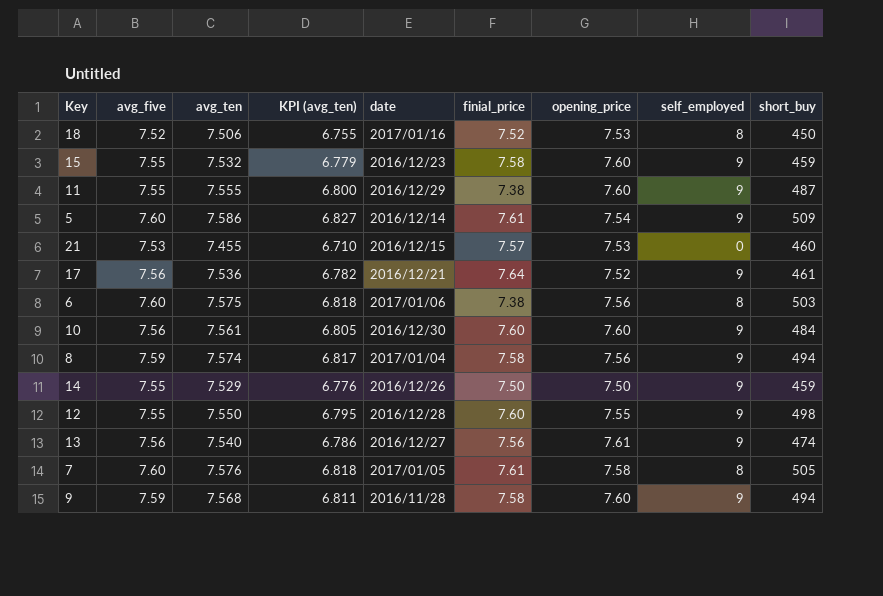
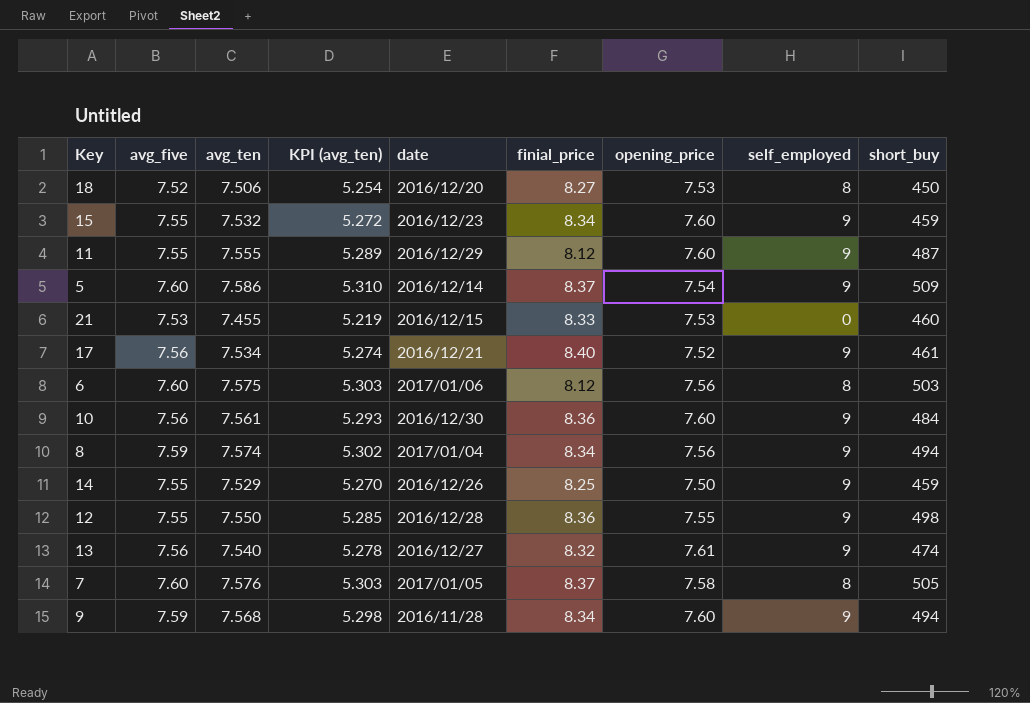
column KPI (avg_ten) | formula: [avg_ten] * 0.9 -> [avg_ten] * 0.7
18 | date: 2017/01/16 -> 2016/12/20
18 | finial_price: 7.52 -> 8.27
15 | finial_price: 7.58 -> 8.34
11 | finial_price: 7.38 -> 8.12
5 | finial_price: 7.61 -> 8.37
21 | finial_price: 7.57 -> 8.33
17 | avg_ten: 7.536 -> 7.534
17 | finial_price: 7.64 -> 8.40
6 | finial_price: 7.38 -> 8.12
10 | finial_price: 7.60 -> 8.36
8 | finial_price: 7.58 -> 8.34
14 | finial_price: 7.50 -> 8.25
12 | finial_price: 7.60 -> 8.36
13 | finial_price: 7.56 -> 8.32
7 | finial_price: 7.61 -> 8.37
9 | finial_price: 7.58 -> 8.34

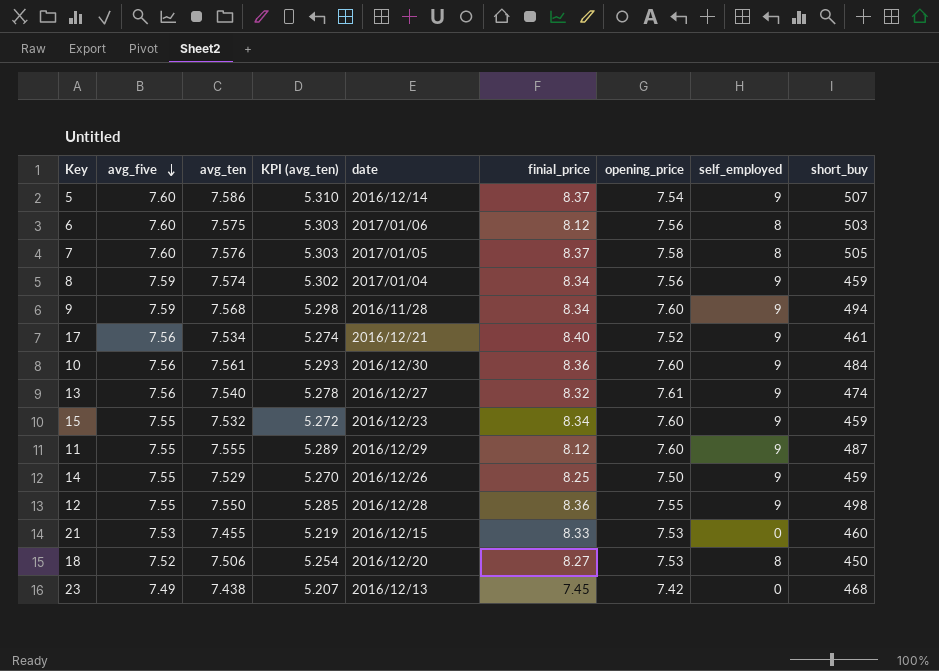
row order: none -> avg_five descending
5 | short_buy: 509 -> 507
8 | short_buy: 494 -> 459
row 23: none -> 7.49 | 7.438 | 5.207 | 2016/12/13 | 7.45 | 7.42 | 0 | 468

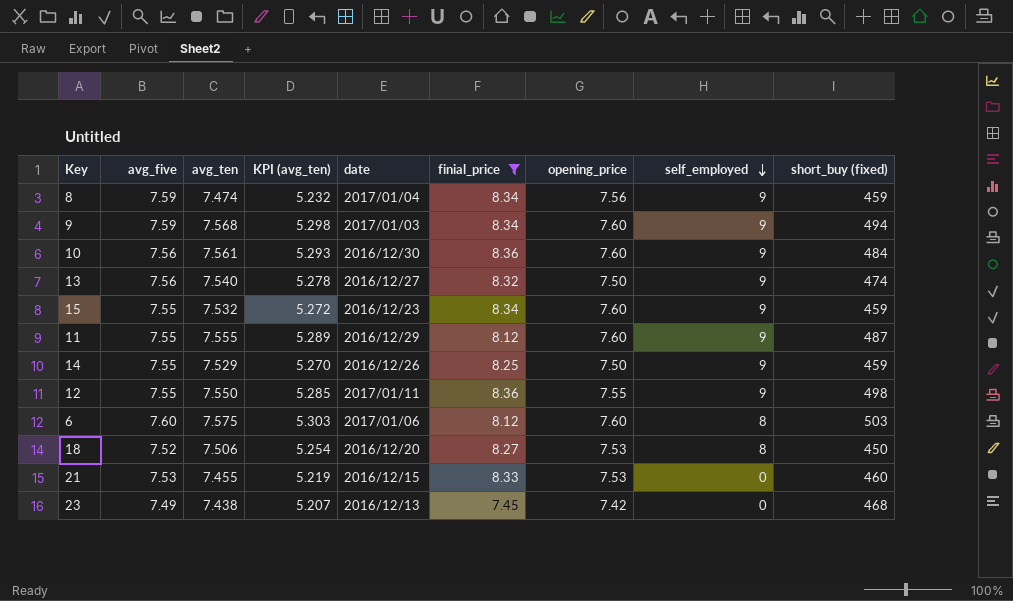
filter: none -> finial_price <= 8.36
row order: avg_five descending -> self_employed descending
column name: short_buy -> short_buy (fixed)
8 | avg_ten: 7.574 -> 7.474
8 | KPI (avg_ten): 5.302 -> 5.232
9 | date: 2016/11/28 -> 2017/01/03
13 | opening_price: 7.61 -> 7.50
12 | date: 2016/12/28 -> 2017/01/11
6 | opening_price: 7.56 -> 7.60

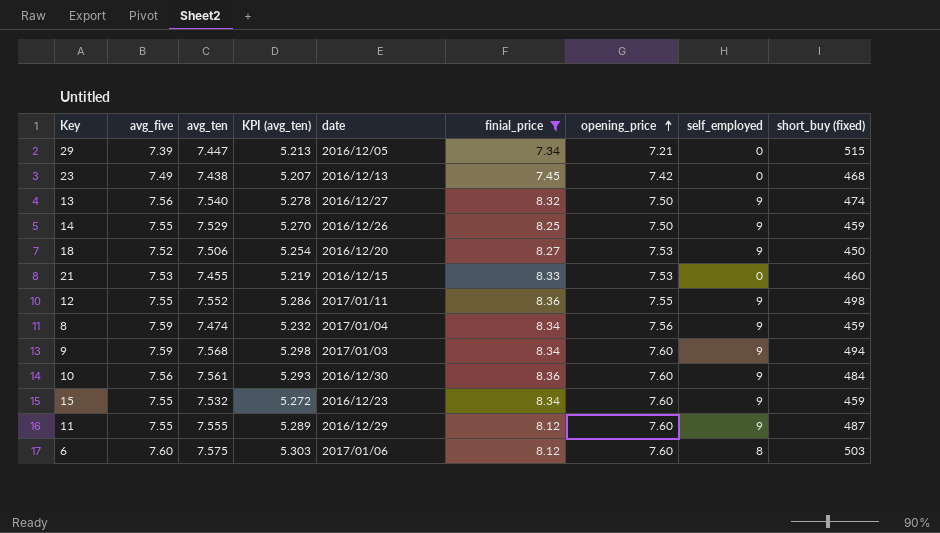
row order: self_employed descending -> opening_price ascending
row 29: none -> 7.39 | 7.447 | 5.213 | 2016/12/05 | 7.34 | 7.21 | 0 | 515
18 | self_employed: 8 -> 9
12 | avg_ten: 7.550 -> 7.552
12 | KPI (avg_ten): 5.285 -> 5.286

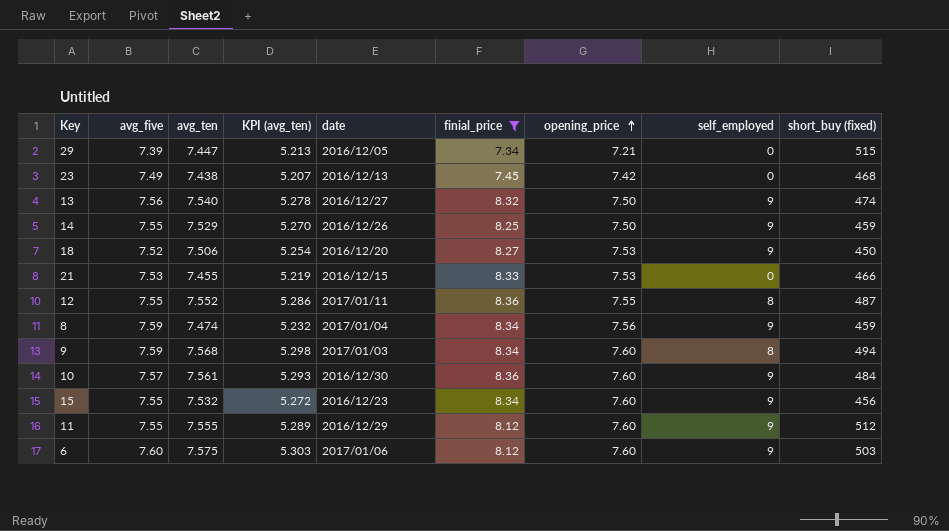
21 | short_buy (fixed): 460 -> 466
12 | self_employed: 9 -> 8
12 | short_buy (fixed): 498 -> 487
9 | self_employed: 9 -> 8
10 | avg_five: 7.56 -> 7.57
15 | short_buy (fixed): 459 -> 456
11 | short_buy (fixed): 487 -> 512
6 | self_employed: 8 -> 9

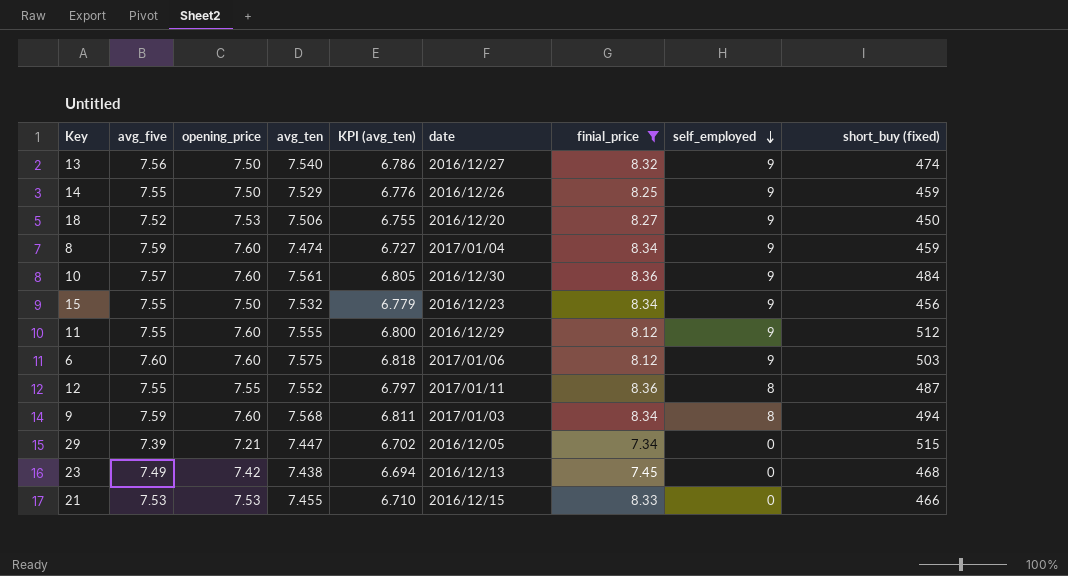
row order: opening_price ascending -> self_employed descending
column opening_price | position: 7 -> 3
column KPI (avg_ten) | formula: [avg_ten] * 0.7 -> [avg_ten] * 0.9
8 | opening_price: 7.56 -> 7.60
15 | opening_price: 7.60 -> 7.50

